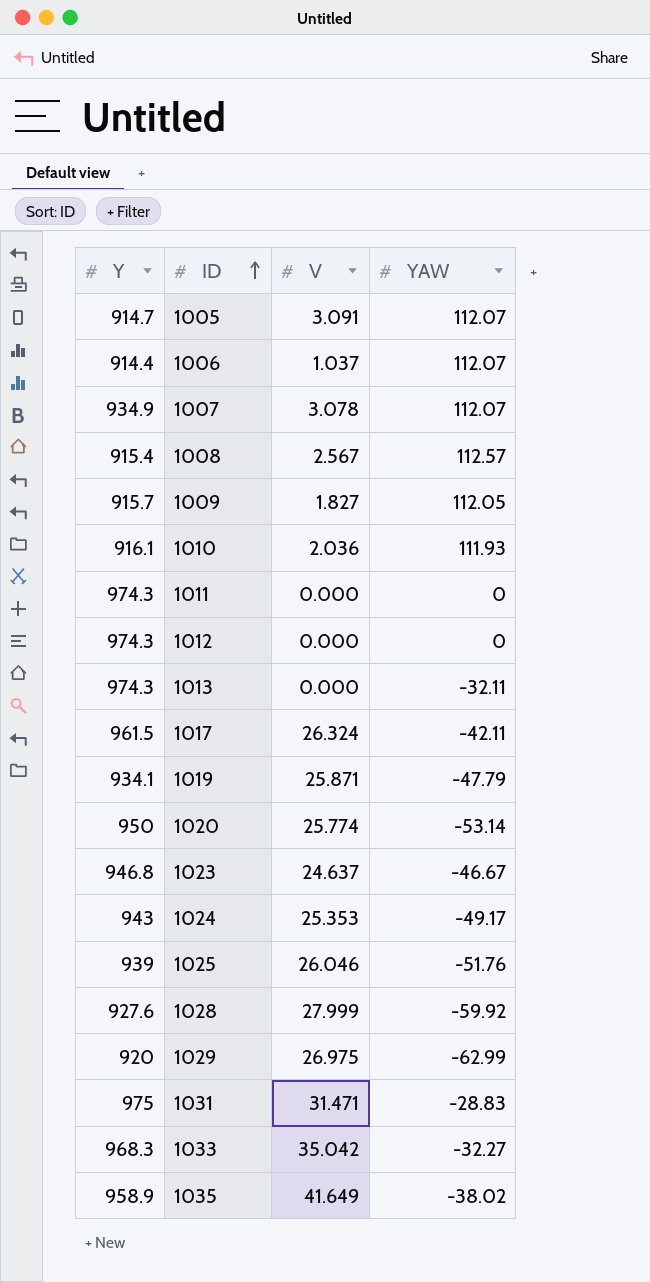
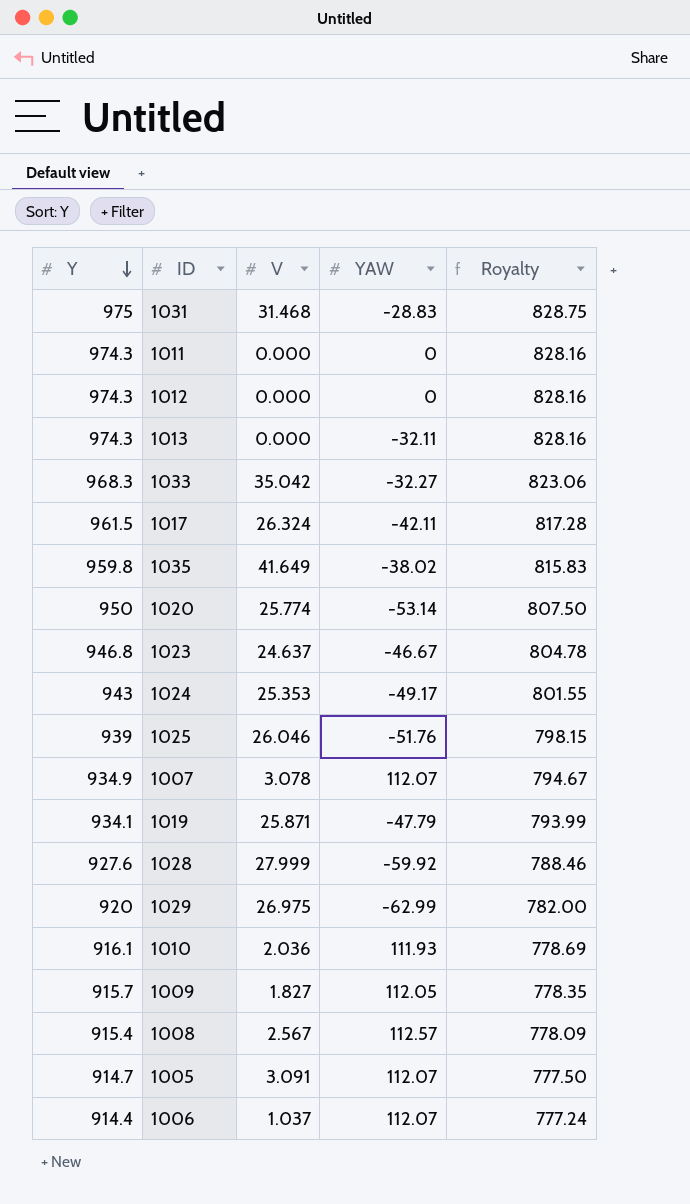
row order: ID ascending -> Y descending
column Royalty | formula: none -> [Y] * 0.85
1031 | V: 31.471 -> 31.468
1035 | Y: 958.9 -> 959.8

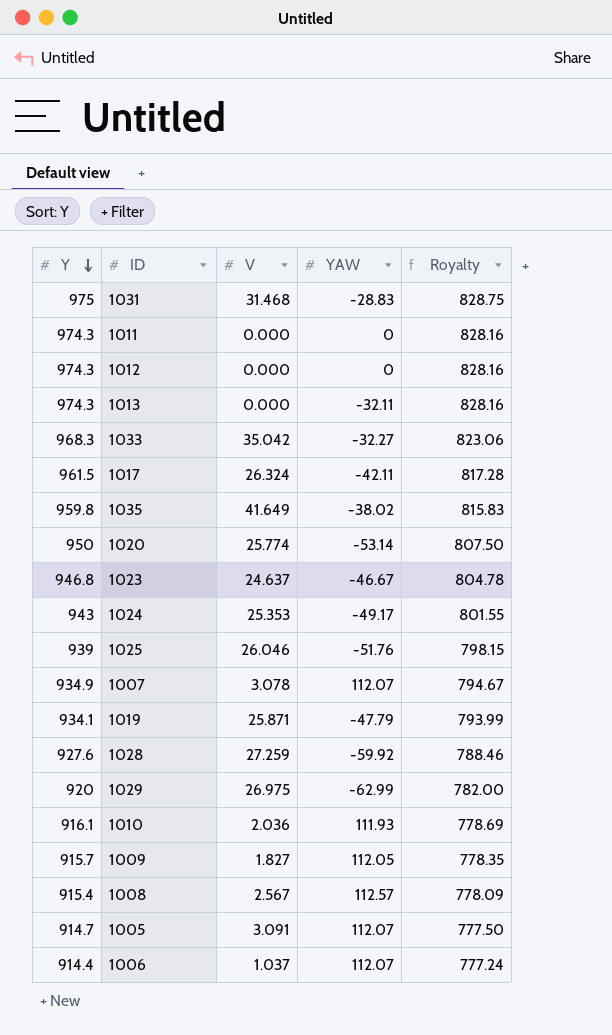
1028 | V: 27.999 -> 27.259

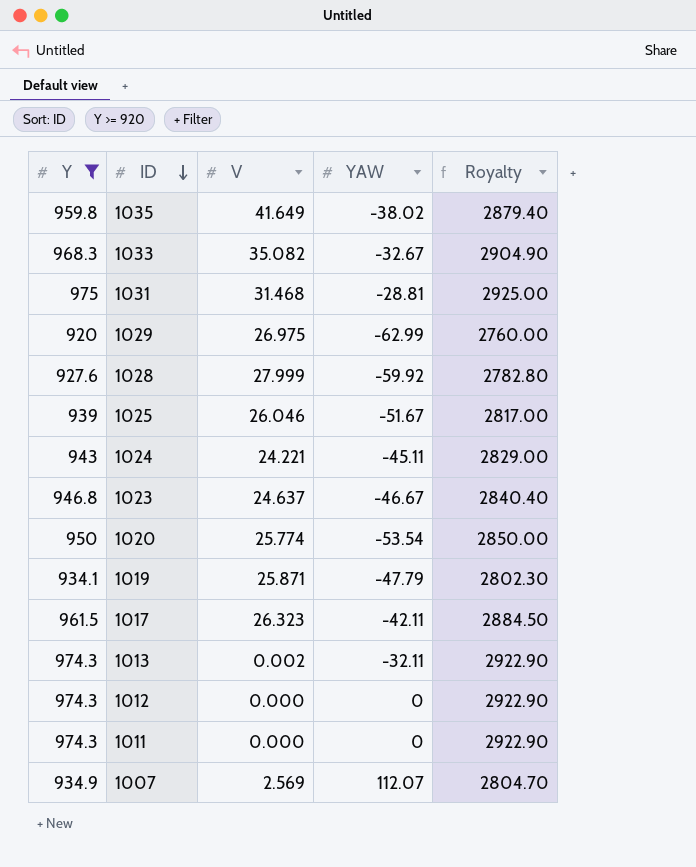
filter: none -> Y >= 920
row order: Y descending -> ID descending
column Royalty | formula: [Y] * 0.85 -> [Y] * 3
1033 | V: 35.042 -> 35.082
1033 | YAW: -32.27 -> -32.67
1031 | YAW: -28.83 -> -28.81
1028 | V: 27.259 -> 27.999
1025 | YAW: -51.76 -> -51.67
1024 | V: 25.353 -> 24.221
1024 | YAW: -49.17 -> -45.11
1020 | YAW: -53.14 -> -53.54
1017 | V: 26.324 -> 26.323
1013 | V: 0.000 -> 0.002
1007 | V: 3.078 -> 2.569

